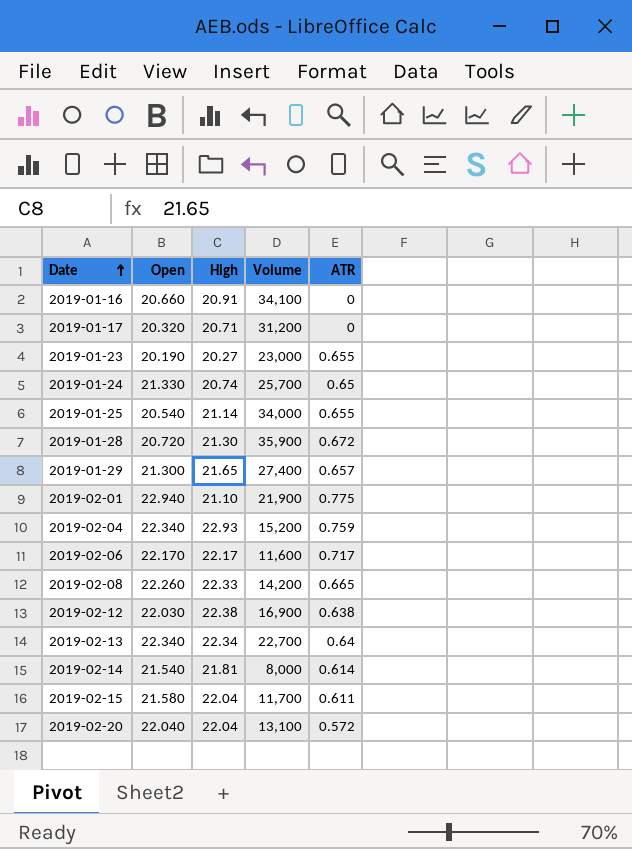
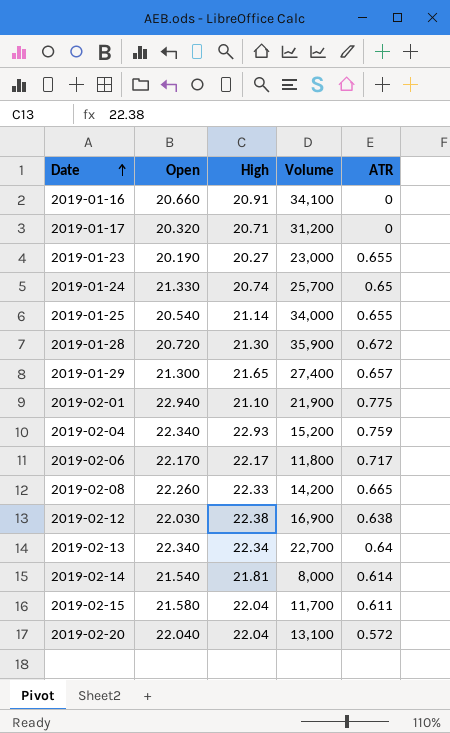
2019-02-06 | Volume: 11,600 -> 11,800

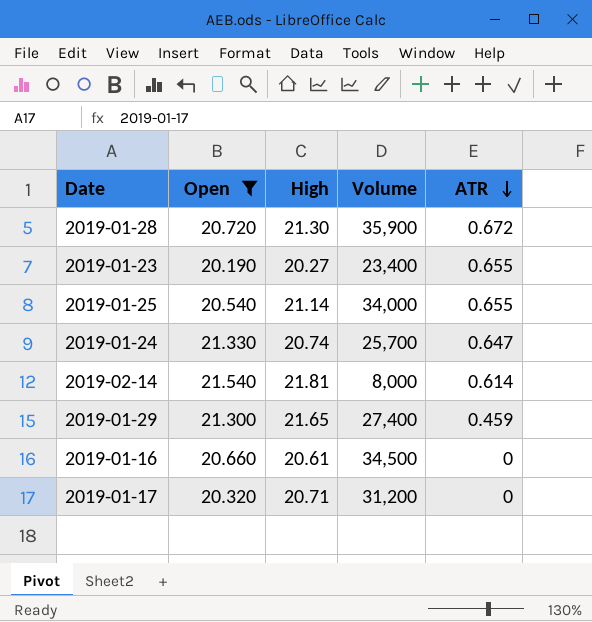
filter: none -> Open <= 21.540
row order: Date ascending -> ATR descending
2019-01-23 | Volume: 23,000 -> 23,400
2019-01-24 | ATR: 0.65 -> 0.647
2019-01-29 | ATR: 0.657 -> 0.459
2019-01-16 | High: 20.91 -> 20.61
2019-01-16 | Volume: 34,100 -> 34,500

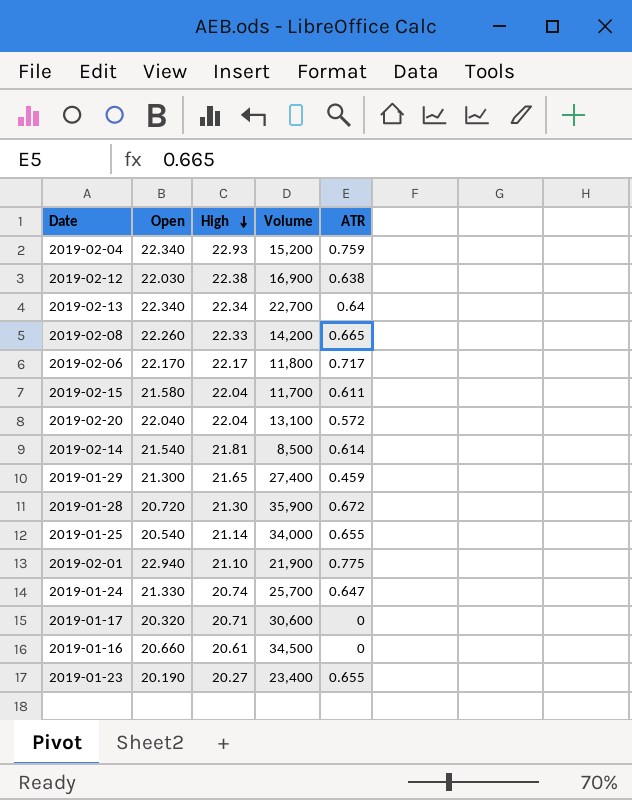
filter: Open <= 21.540 -> none
row order: ATR descending -> High descending
2019-02-14 | Volume: 8,000 -> 8,500
2019-01-17 | Volume: 31,200 -> 30,600

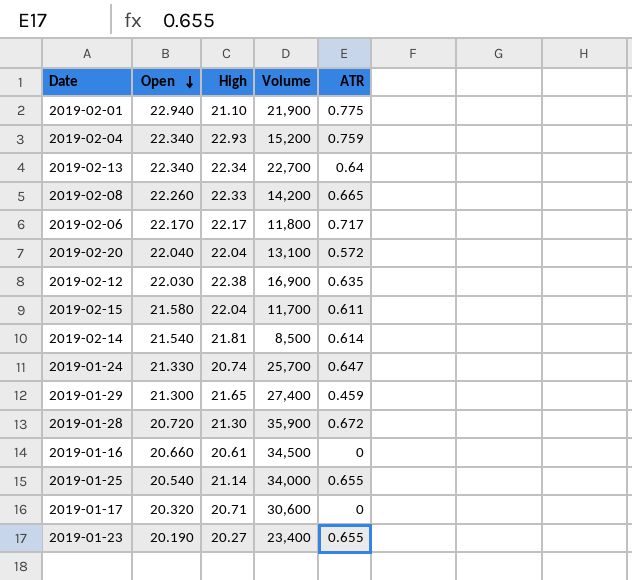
row order: High descending -> Open descending
2019-02-12 | ATR: 0.638 -> 0.635

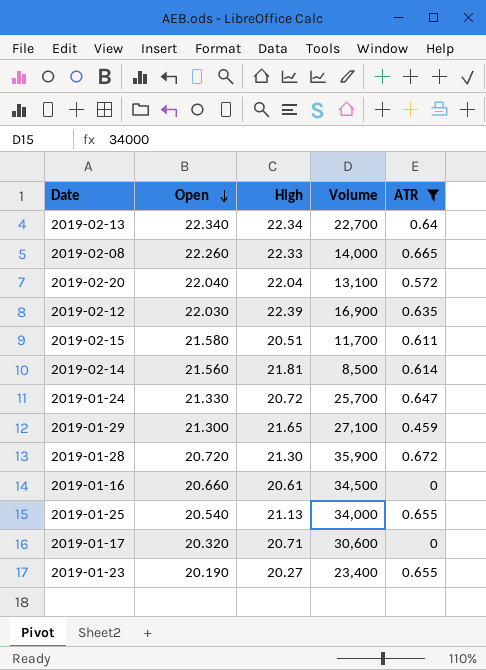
filter: none -> ATR <= 0.672
2019-02-08 | Volume: 14,200 -> 14,000
2019-02-12 | High: 22.38 -> 22.39
2019-02-15 | High: 22.04 -> 20.51
2019-02-14 | Open: 21.540 -> 21.560
2019-01-24 | High: 20.74 -> 20.72
2019-01-29 | Volume: 27,400 -> 27,100
2019-01-25 | High: 21.14 -> 21.13

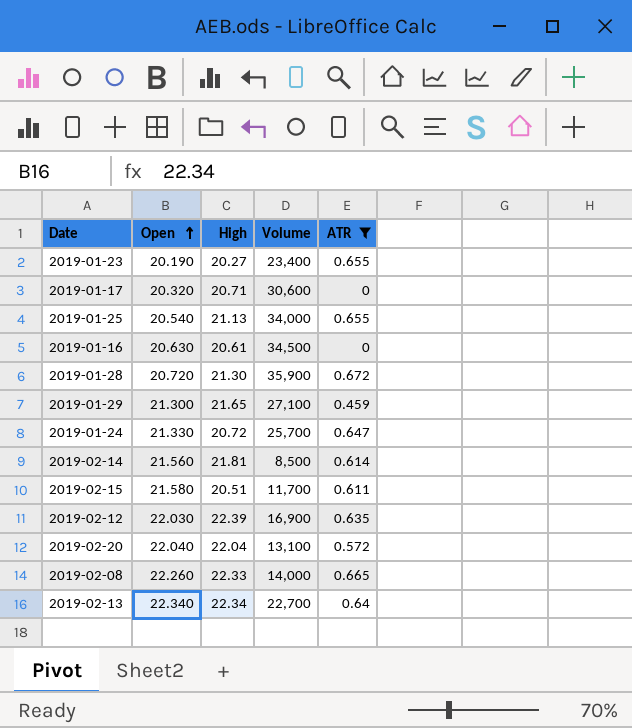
row order: Open descending -> Open ascending
2019-01-16 | Open: 20.660 -> 20.630

